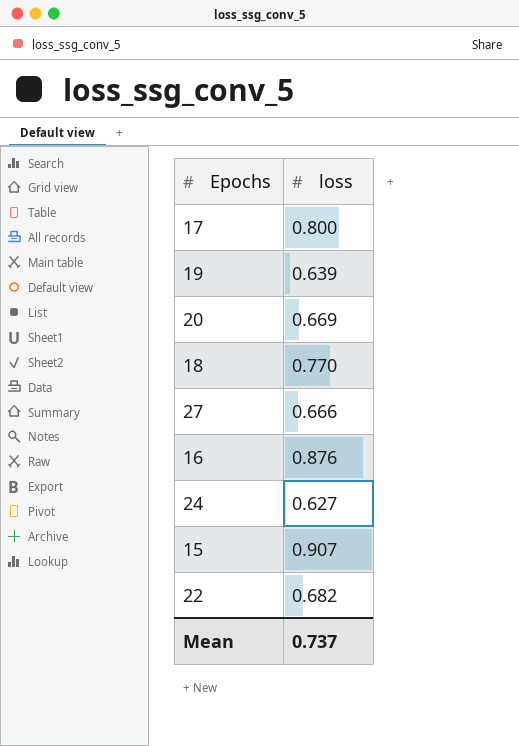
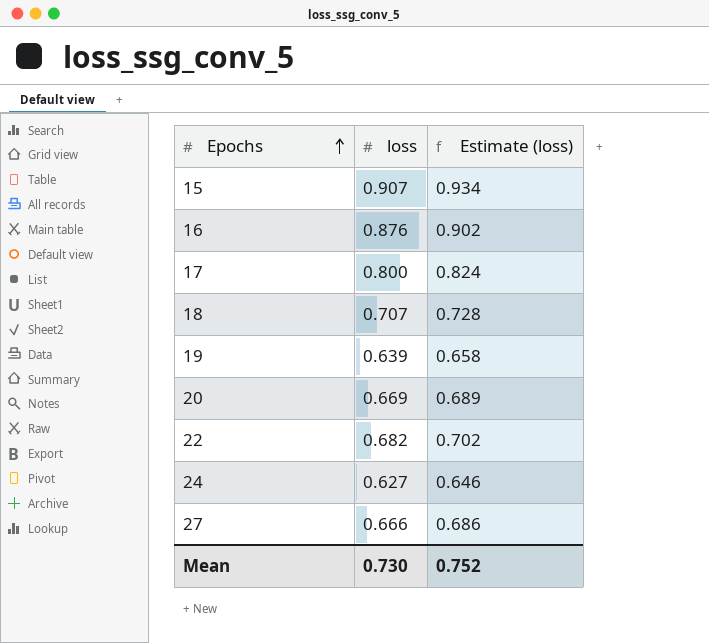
row order: none -> Epochs ascending
column Estimate (loss) | formula: none -> [loss] * 1.03
18 | loss: 0.770 -> 0.707
Mean | loss: 0.737 -> 0.730

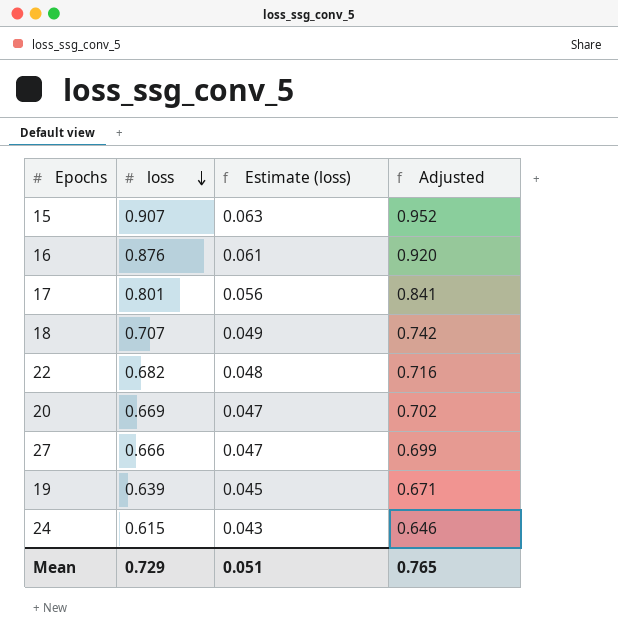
row order: Epochs ascending -> loss descending
column Estimate (loss) | formula: [loss] * 1.03 -> [loss] * 0.07
column Adjusted | formula: none -> [loss] * 1.05
17 | loss: 0.800 -> 0.801
24 | loss: 0.627 -> 0.615
Mean | loss: 0.730 -> 0.729
Mean | Estimate (loss): 0.752 -> 0.051

